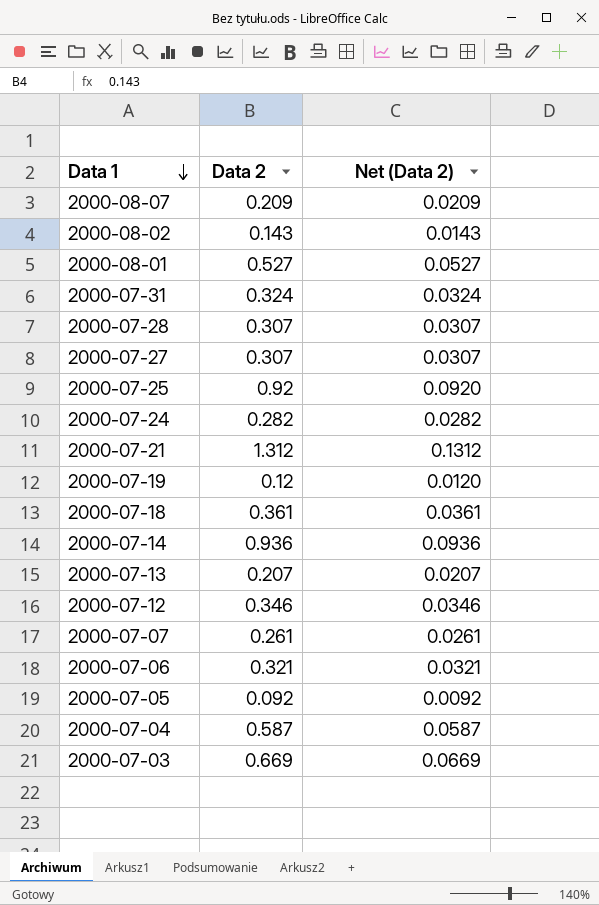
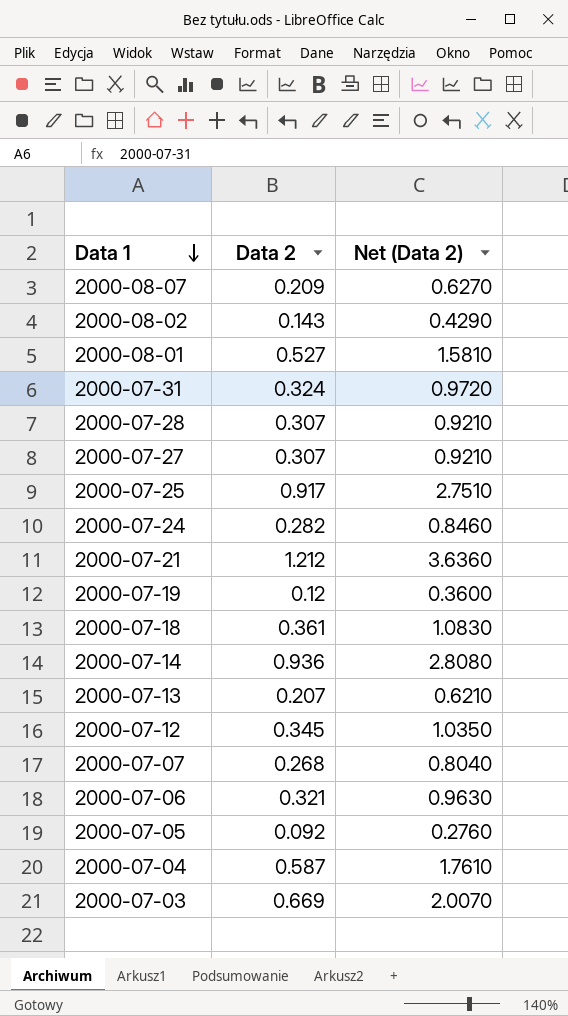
column Net (Data 2) | formula: [Data 2] * 0.1 -> [Data 2] * 3
2000-07-25 | Data 2: 0.92 -> 0.917
2000-07-21 | Data 2: 1.312 -> 1.212
2000-07-12 | Data 2: 0.346 -> 0.345
2000-07-07 | Data 2: 0.261 -> 0.268

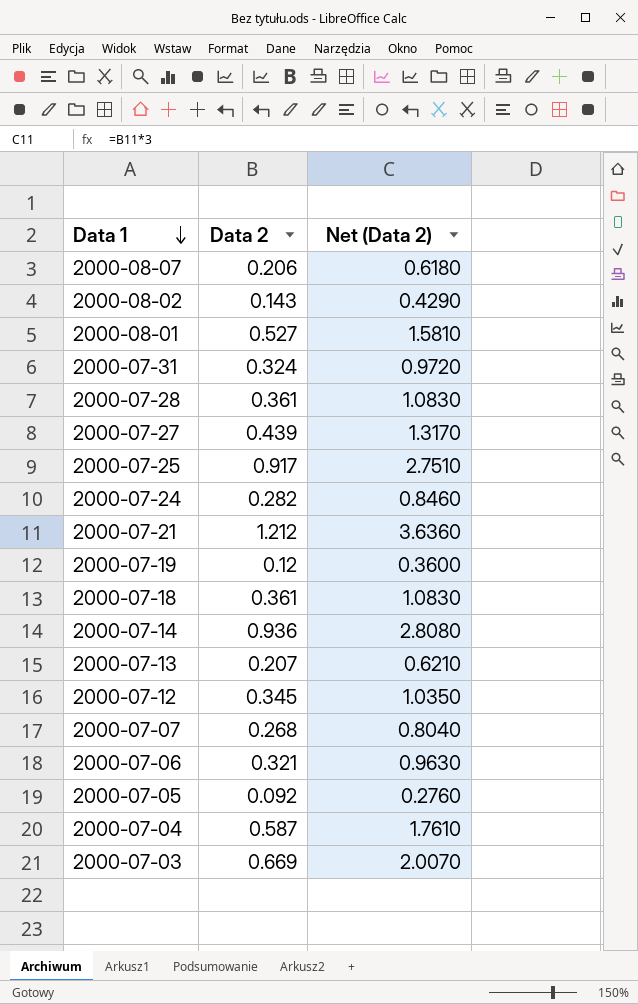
2000-08-07 | Data 2: 0.209 -> 0.206
2000-08-07 | Net (Data 2): 0.6270 -> 0.6180
2000-07-28 | Data 2: 0.307 -> 0.361
2000-07-28 | Net (Data 2): 0.9210 -> 1.0830
2000-07-27 | Data 2: 0.307 -> 0.439
2000-07-27 | Net (Data 2): 0.9210 -> 1.3170

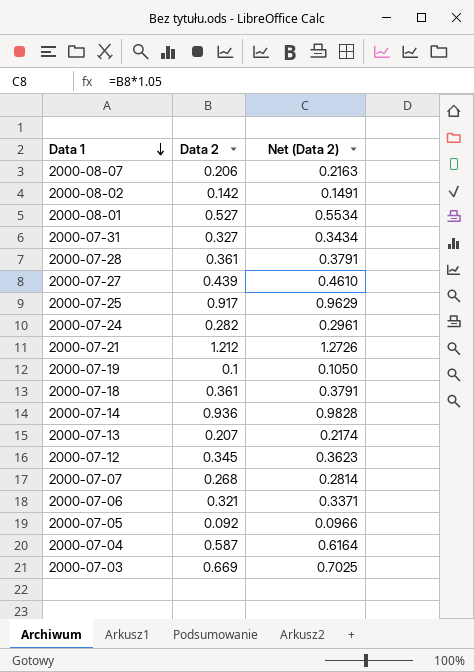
column Net (Data 2) | formula: [Data 2] * 3 -> [Data 2] * 1.05
2000-08-02 | Data 2: 0.143 -> 0.142
2000-07-31 | Data 2: 0.324 -> 0.327
2000-07-19 | Data 2: 0.12 -> 0.1

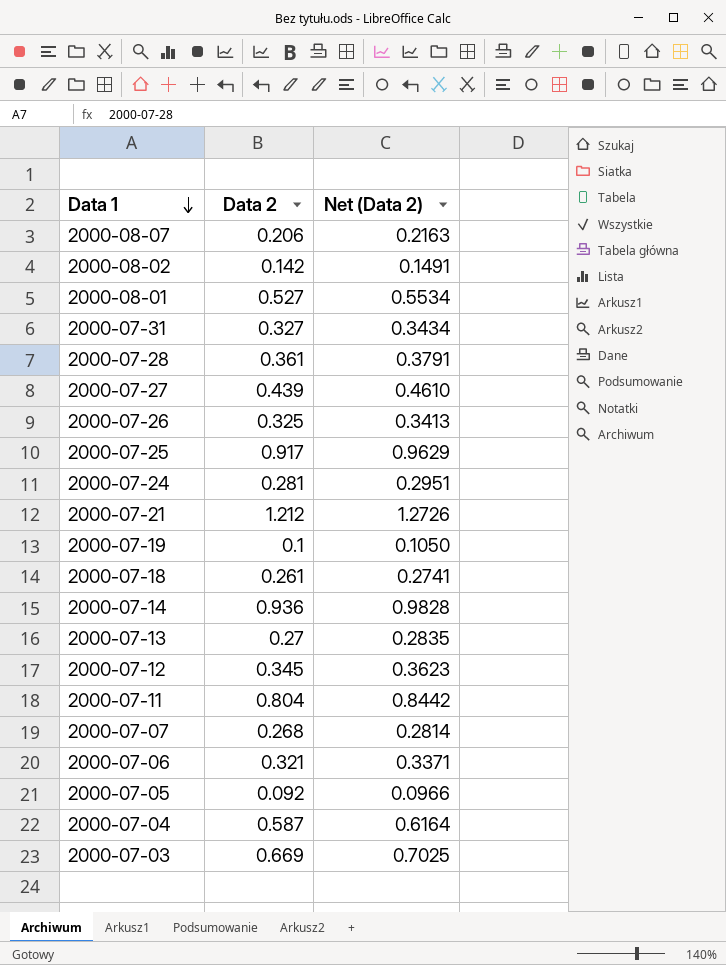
row 2000-07-26: none -> 0.325 | 0.3413
2000-07-24 | Data 2: 0.282 -> 0.281
2000-07-24 | Net (Data 2): 0.2961 -> 0.2951
2000-07-18 | Data 2: 0.361 -> 0.261
2000-07-18 | Net (Data 2): 0.3791 -> 0.2741
2000-07-13 | Data 2: 0.207 -> 0.27
2000-07-13 | Net (Data 2): 0.2174 -> 0.2835
row 2000-07-11: none -> 0.804 | 0.8442

